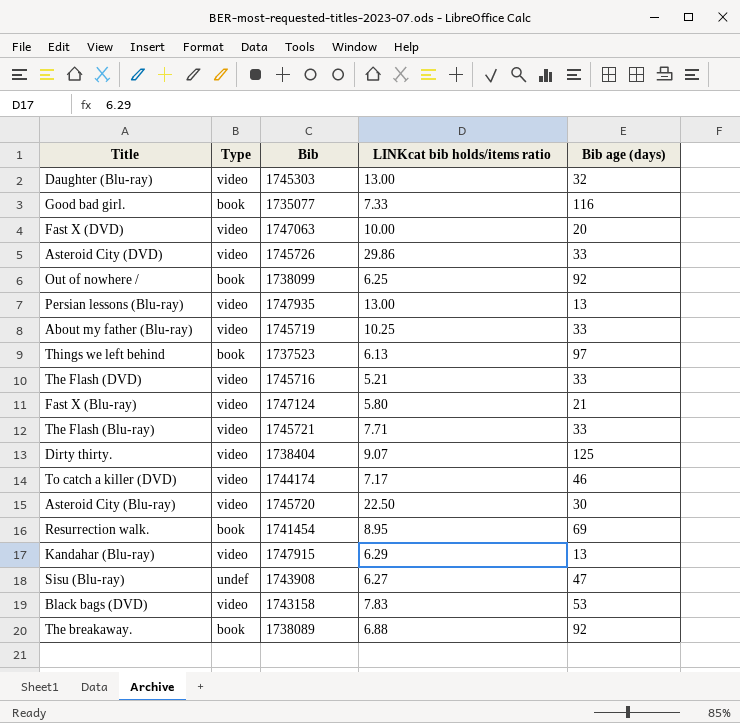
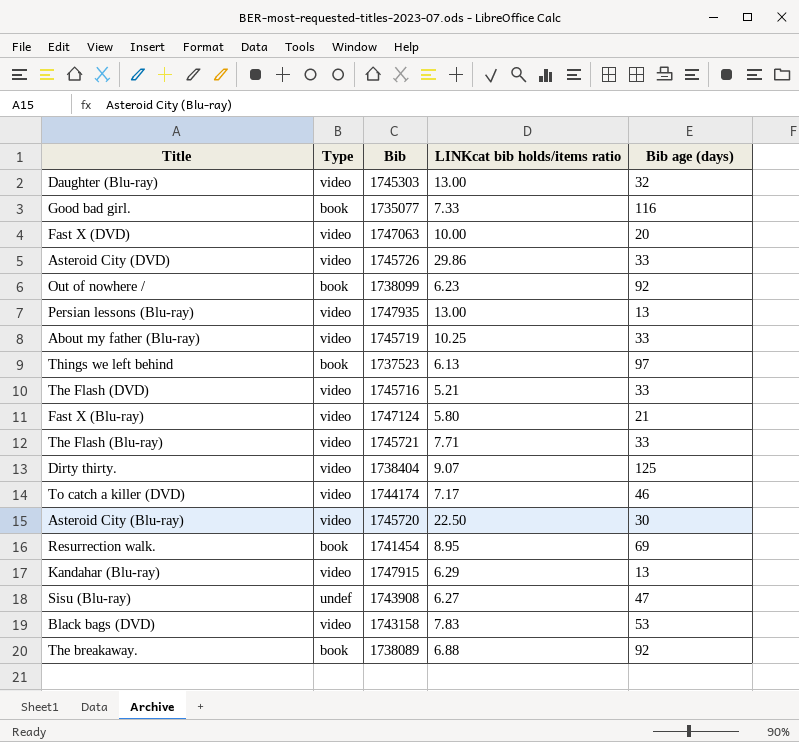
Out of nowhere / | LINKcat bib holds/items ratio: 6.25 -> 6.23

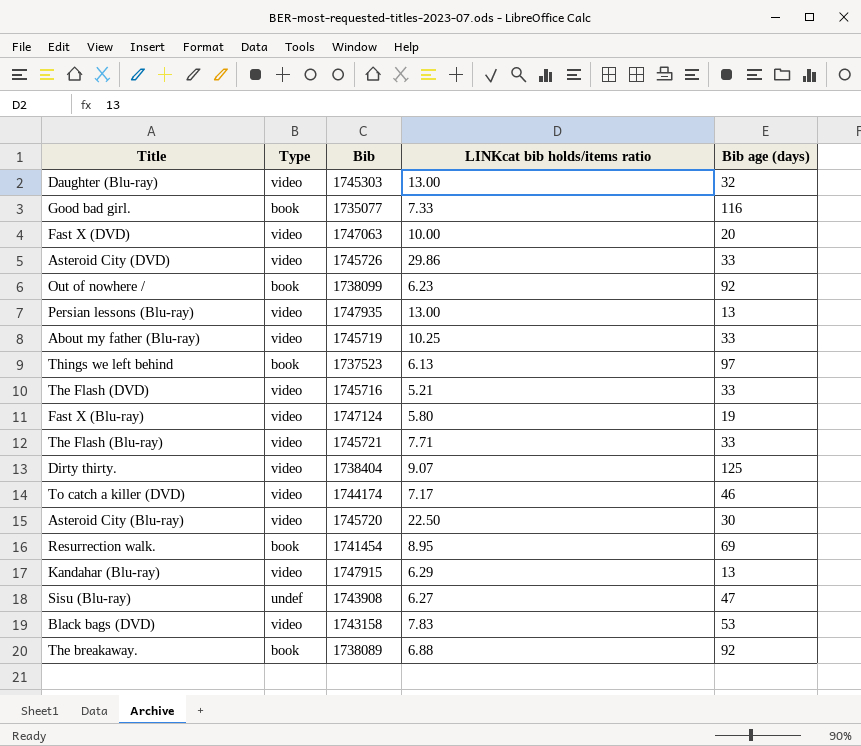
Fast X (Blu-ray) | Bib age (days): 21 -> 19

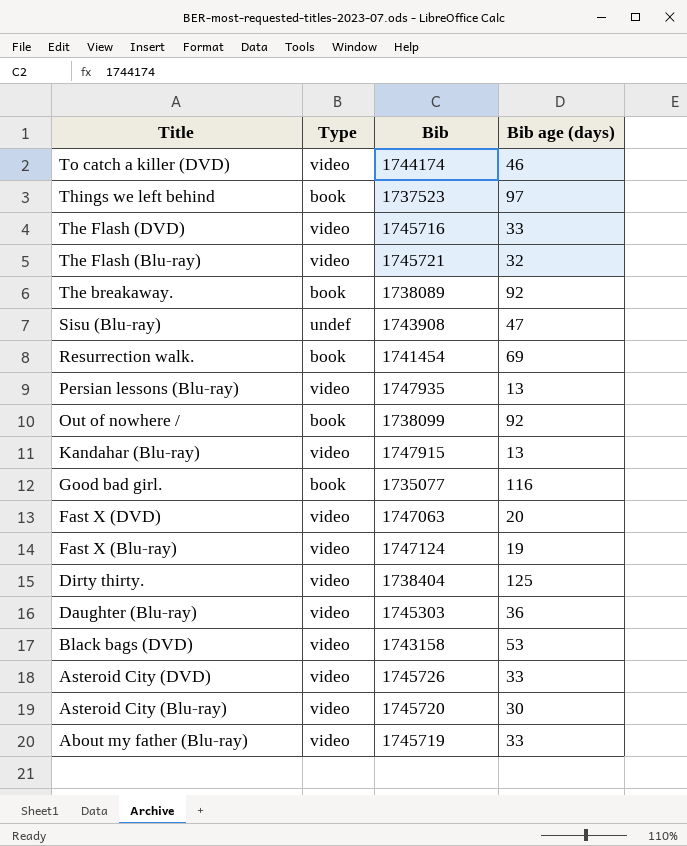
row order: none -> Title descending
column LINKcat bib holds/items ratio | position: 4 -> none
The Flash (Blu-ray) | Bib age (days): 33 -> 32
Daughter (Blu-ray) | Bib age (days): 32 -> 36

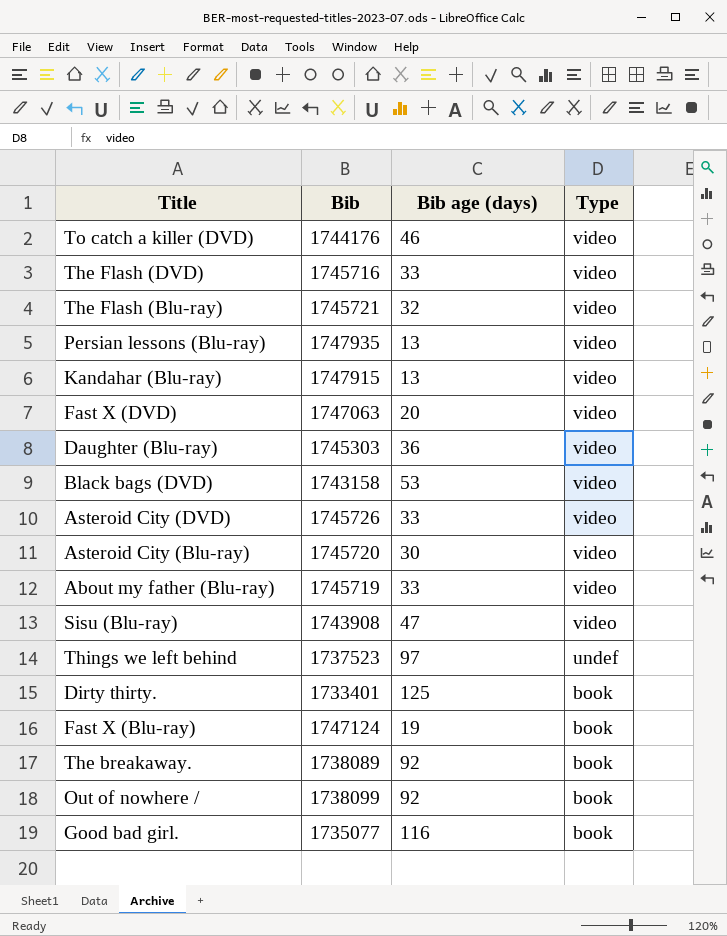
row order: Title descending -> Type descending
column Type | position: 2 -> 4
row Resurrection walk.: book | 1741454 | 69 -> none
To catch a killer (DVD) | Bib: 1744174 -> 1744176
Sisu (Blu-ray) | Type: undef -> video
Things we left behind | Type: book -> undef
Dirty thirty. | Bib: 1738404 -> 1733401
Dirty thirty. | Type: video -> book
Fast X (Blu-ray) | Type: video -> book

